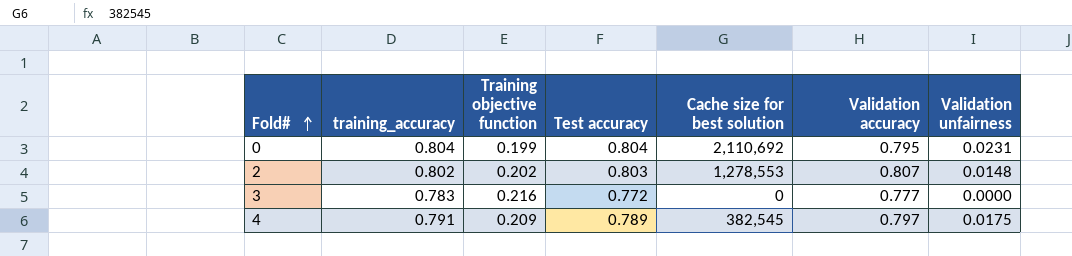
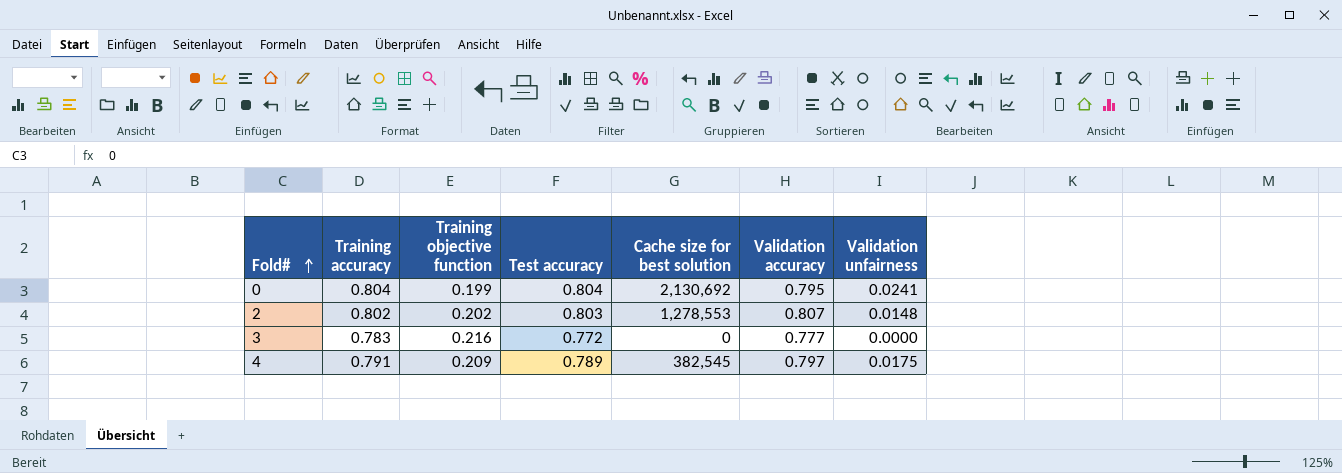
column name: training_accuracy -> Training accuracy
0 | Cache size for best solution: 2,110,692 -> 2,130,692
0 | Validation unfairness: 0.0231 -> 0.0241

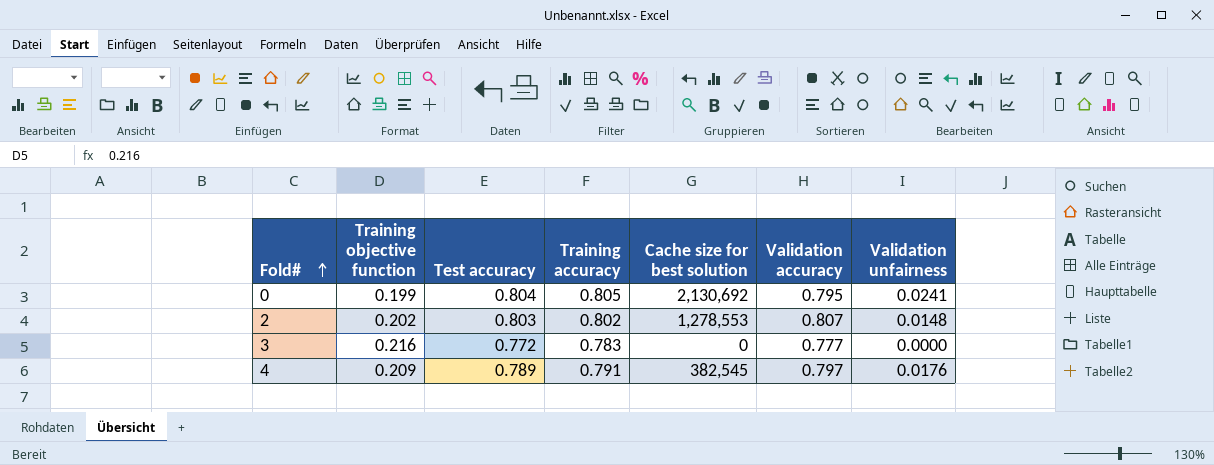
column Training accuracy | position: 2 -> 4
0 | Training accuracy: 0.804 -> 0.805
4 | Validation unfairness: 0.0175 -> 0.0176

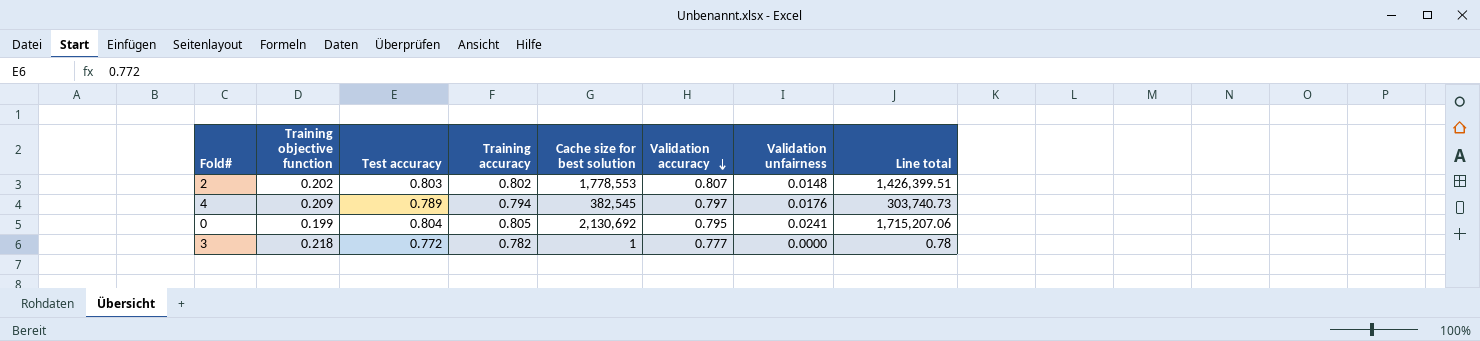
row order: Fold# ascending -> Validation accuracy descending
column Line total | formula: none -> [Training accuracy] * [Cache size for best solution]
2 | Cache size for best solution: 1,278,553 -> 1,778,553
4 | Training accuracy: 0.791 -> 0.794
3 | Training objective function: 0.216 -> 0.218
3 | Training accuracy: 0.783 -> 0.782
3 | Cache size for best solution: 0 -> 1

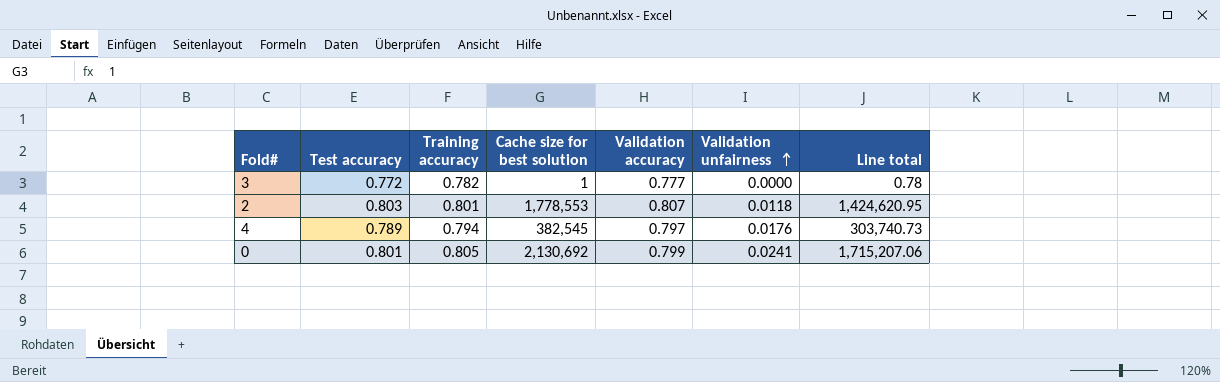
row order: Validation accuracy descending -> Validation unfairness ascending
column Training objective function | position: 2 -> none
2 | Training accuracy: 0.802 -> 0.801
2 | Validation unfairness: 0.0148 -> 0.0118
2 | Line total: 1,426,399.51 -> 1,424,620.95
0 | Test accuracy: 0.804 -> 0.801
0 | Validation accuracy: 0.795 -> 0.799

